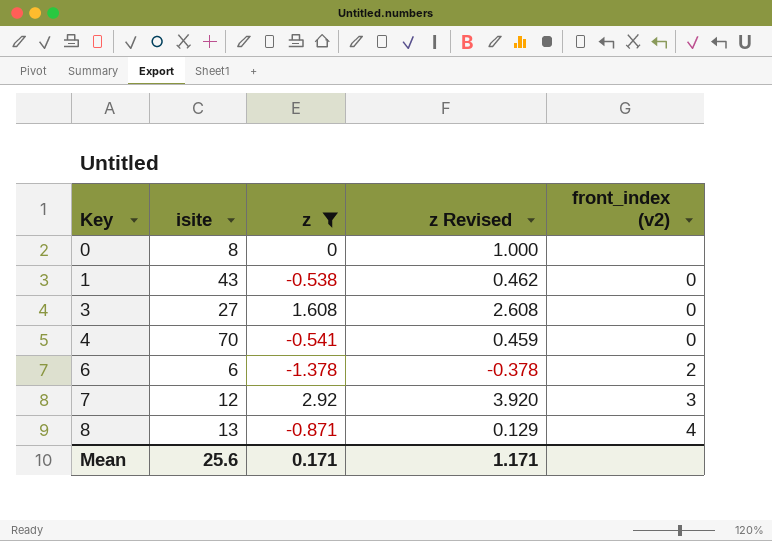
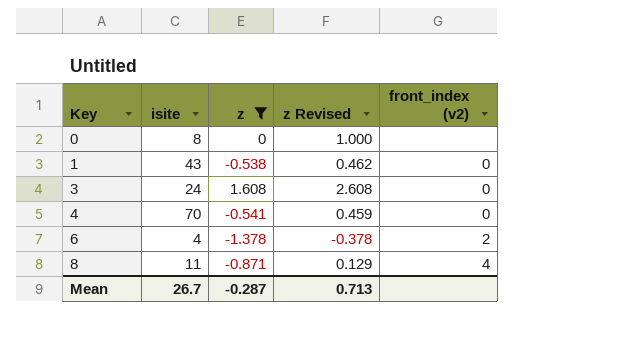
row 7: 12 | 2.92 | 3.920 | 3 -> none
3 | isite: 27 -> 24
6 | isite: 6 -> 4
8 | isite: 13 -> 11
Mean | isite: 25.6 -> 26.7
Mean | z: 0.171 -> -0.287
Mean | z Revised: 1.171 -> 0.713

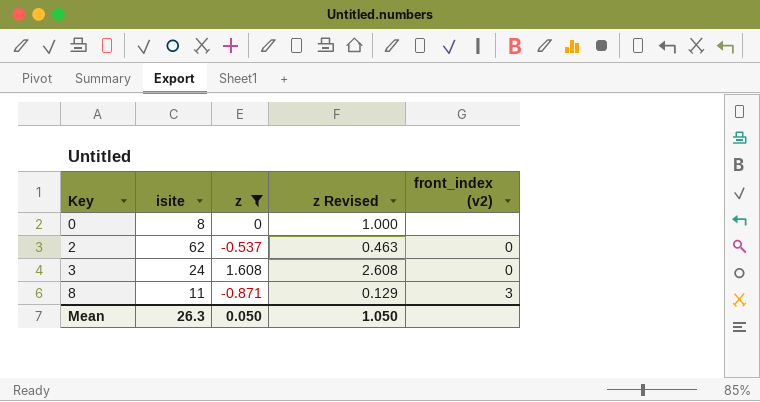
row 1: 43 | -0.538 | 0.462 | 0 -> none
row 4: 70 | -0.541 | 0.459 | 0 -> none
row 6: 4 | -1.378 | -0.378 | 2 -> none
row 2: none -> 62 | -0.537 | 0.463 | 0
8 | front_index (v2): 4 -> 3
Mean | isite: 26.7 -> 26.3
Mean | z: -0.287 -> 0.050
Mean | z Revised: 0.713 -> 1.050

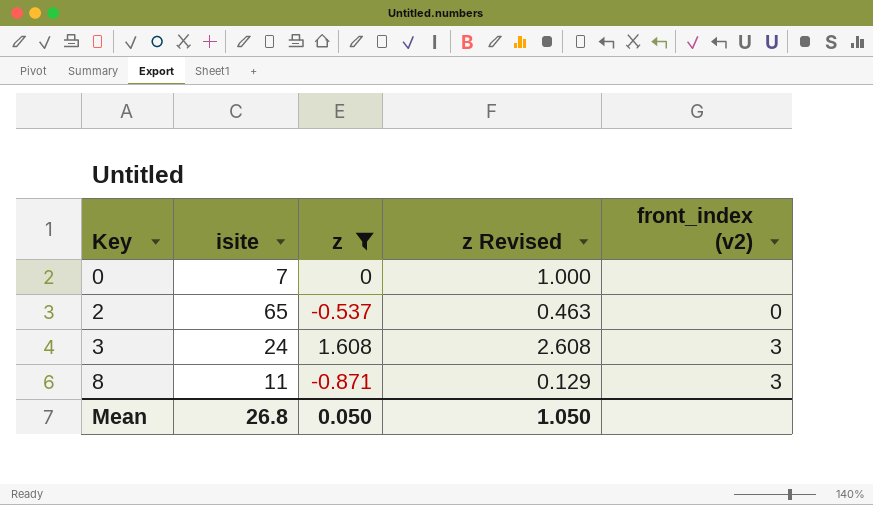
0 | isite: 8 -> 7
2 | isite: 62 -> 65
3 | front_index (v2): 0 -> 3
Mean | isite: 26.3 -> 26.8

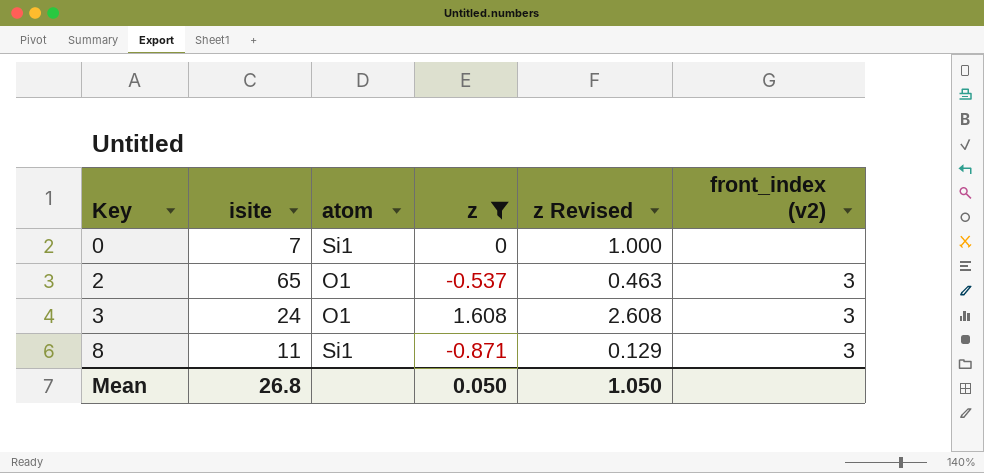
column atom | position: none -> 3
2 | front_index (v2): 0 -> 3

